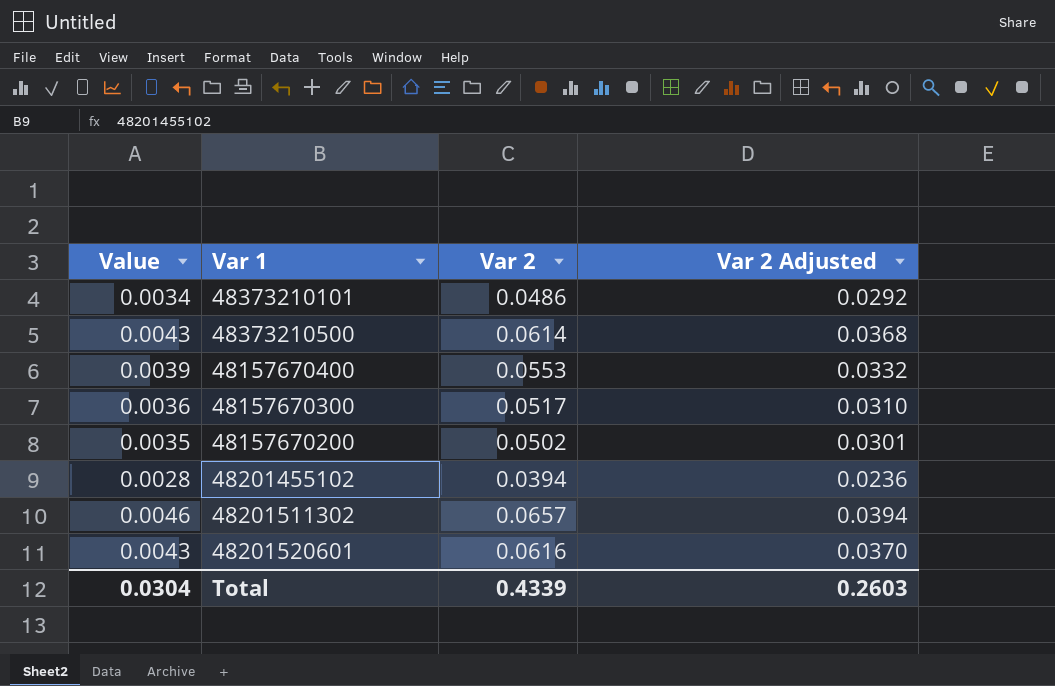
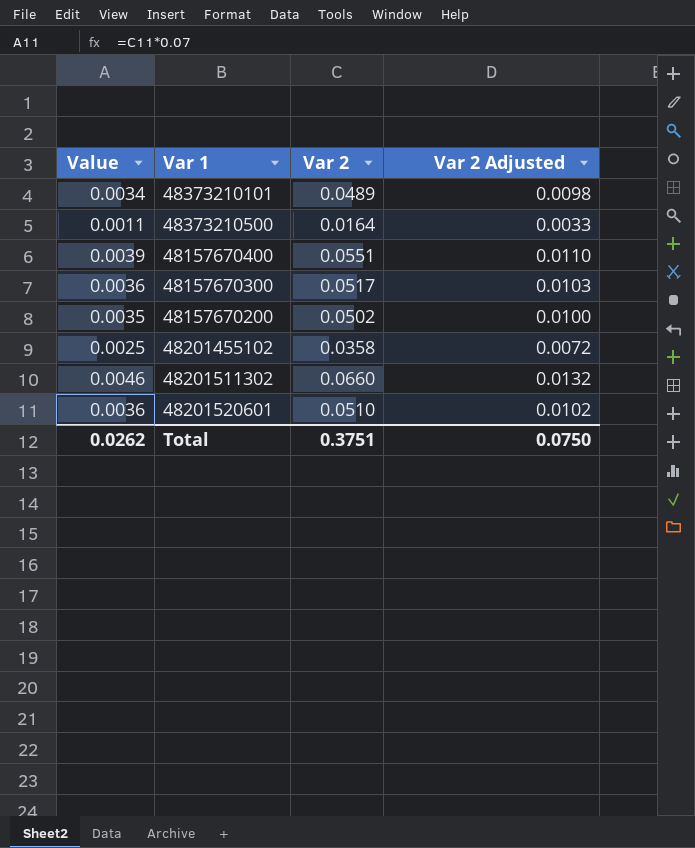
column Var 2 Adjusted | formula: [Var 2] * 0.6 -> [Var 2] * 0.2
48373210101 | Var 2: 0.0486 -> 0.0489
48373210500 | Value: 0.0043 -> 0.0011
48373210500 | Var 2: 0.0614 -> 0.0164
48157670400 | Var 2: 0.0553 -> 0.0551
48201455102 | Value: 0.0028 -> 0.0025
48201455102 | Var 2: 0.0394 -> 0.0358
48201511302 | Var 2: 0.0657 -> 0.0660
48201520601 | Value: 0.0043 -> 0.0036
48201520601 | Var 2: 0.0616 -> 0.0510
Total | Value: 0.0304 -> 0.0262
Total | Var 2: 0.4339 -> 0.3751
Total | Var 2 Adjusted: 0.2603 -> 0.0750

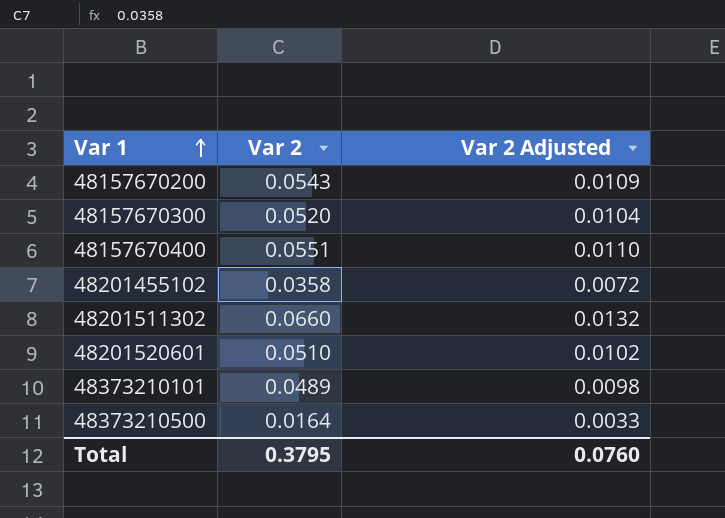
row order: none -> Var 1 ascending
column Value | formula: [Var 2] * 0.07 -> none
48157670200 | Var 2: 0.0502 -> 0.0543
48157670200 | Var 2 Adjusted: 0.0100 -> 0.0109
48157670300 | Var 2: 0.0517 -> 0.0520
48157670300 | Var 2 Adjusted: 0.0103 -> 0.0104
Total | Var 2: 0.3751 -> 0.3795
Total | Var 2 Adjusted: 0.0750 -> 0.0760

